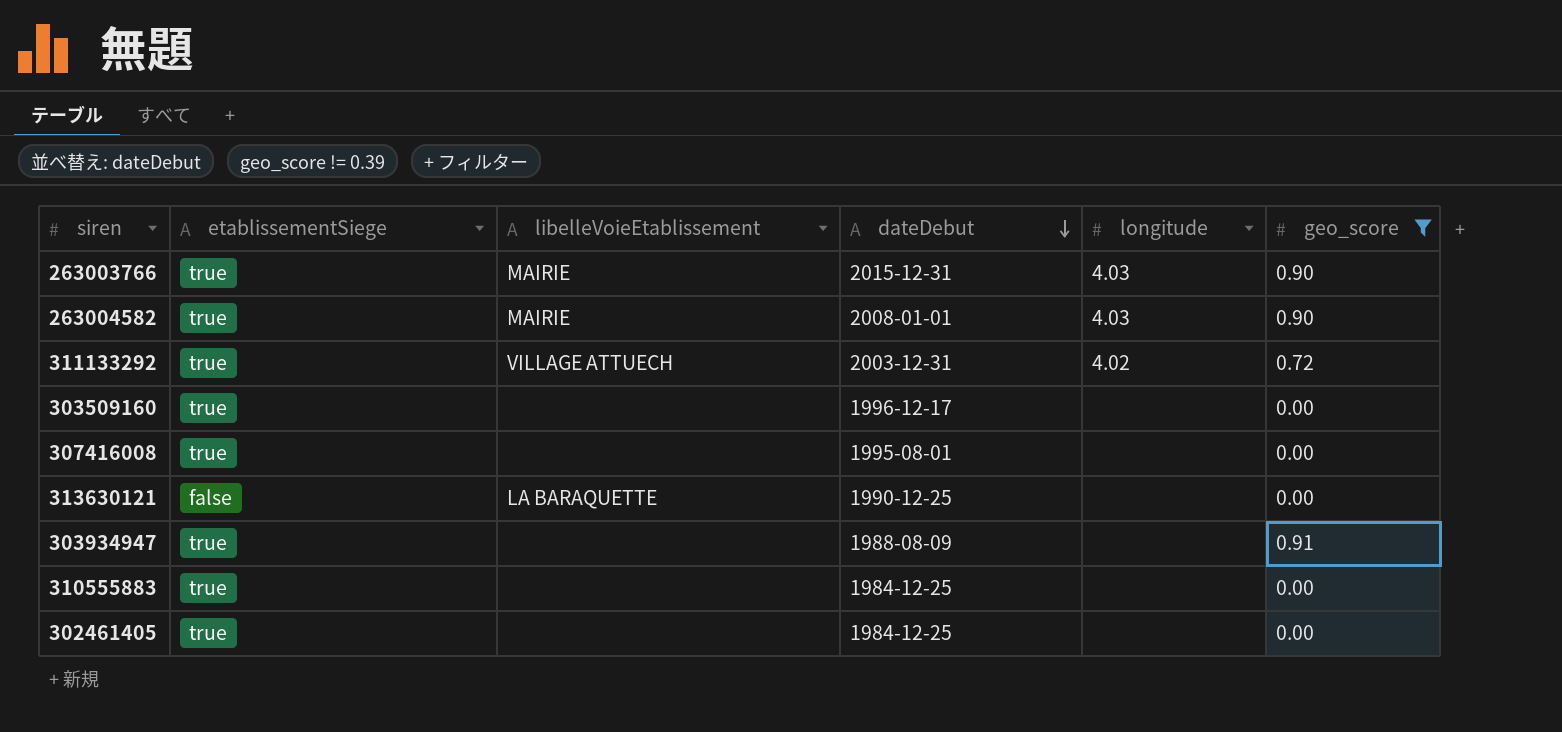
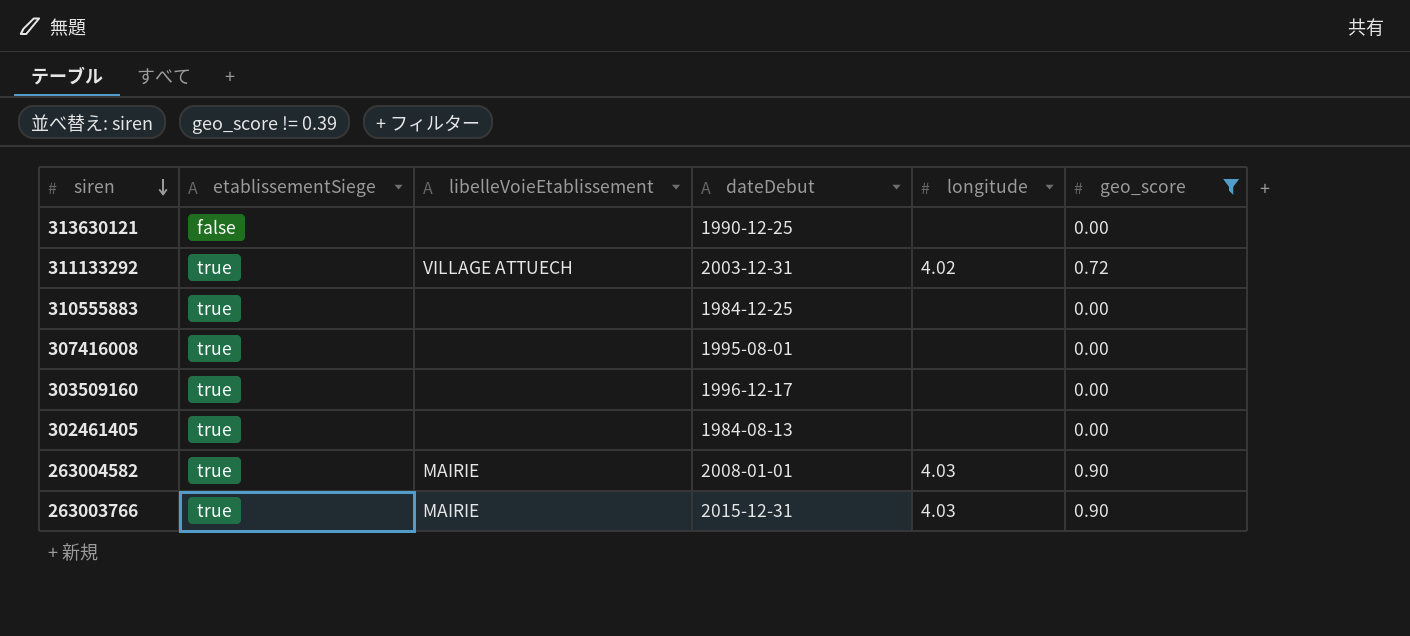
row order: dateDebut descending -> siren descending
row 303934947: true | none | 1988-08-09 | none | 0.91 -> none
313630121 | libelleVoieEtablissement: LA BARAQUETTE -> none
302461405 | dateDebut: 1984-12-25 -> 1984-08-13

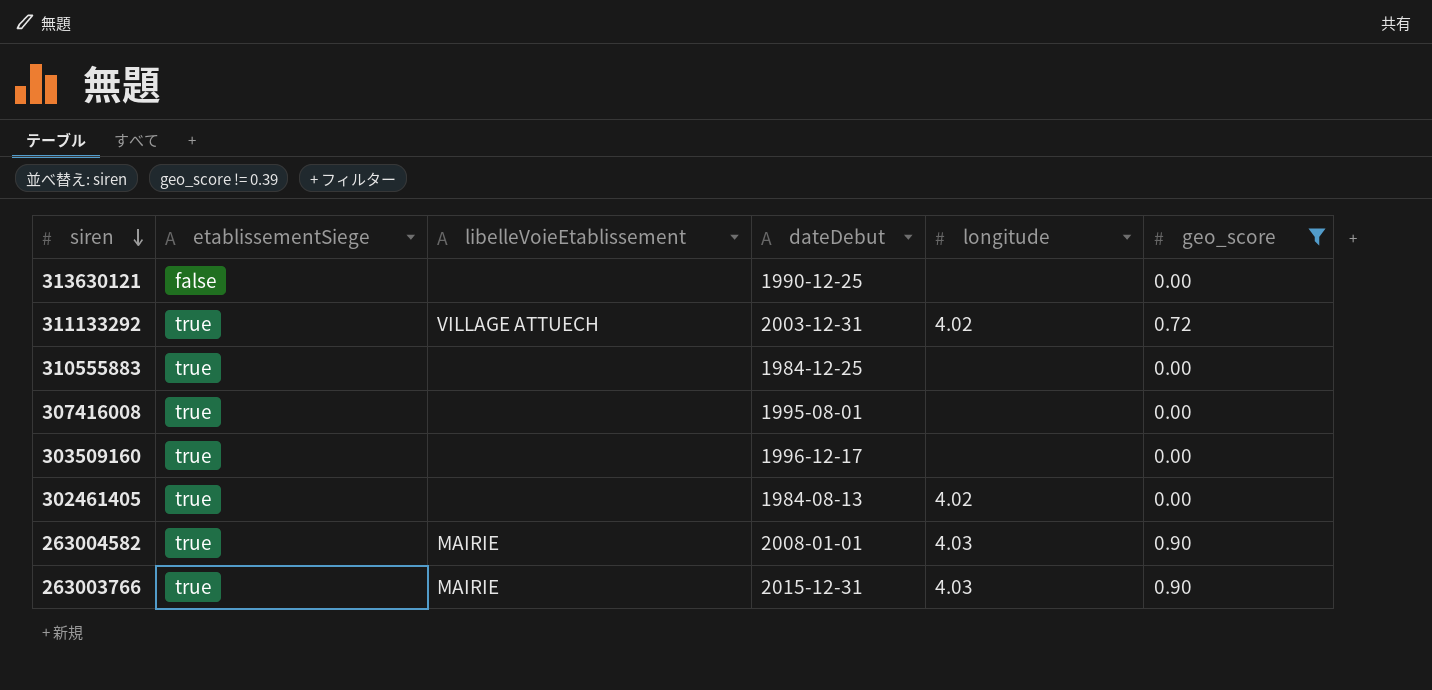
302461405 | longitude: none -> 4.02

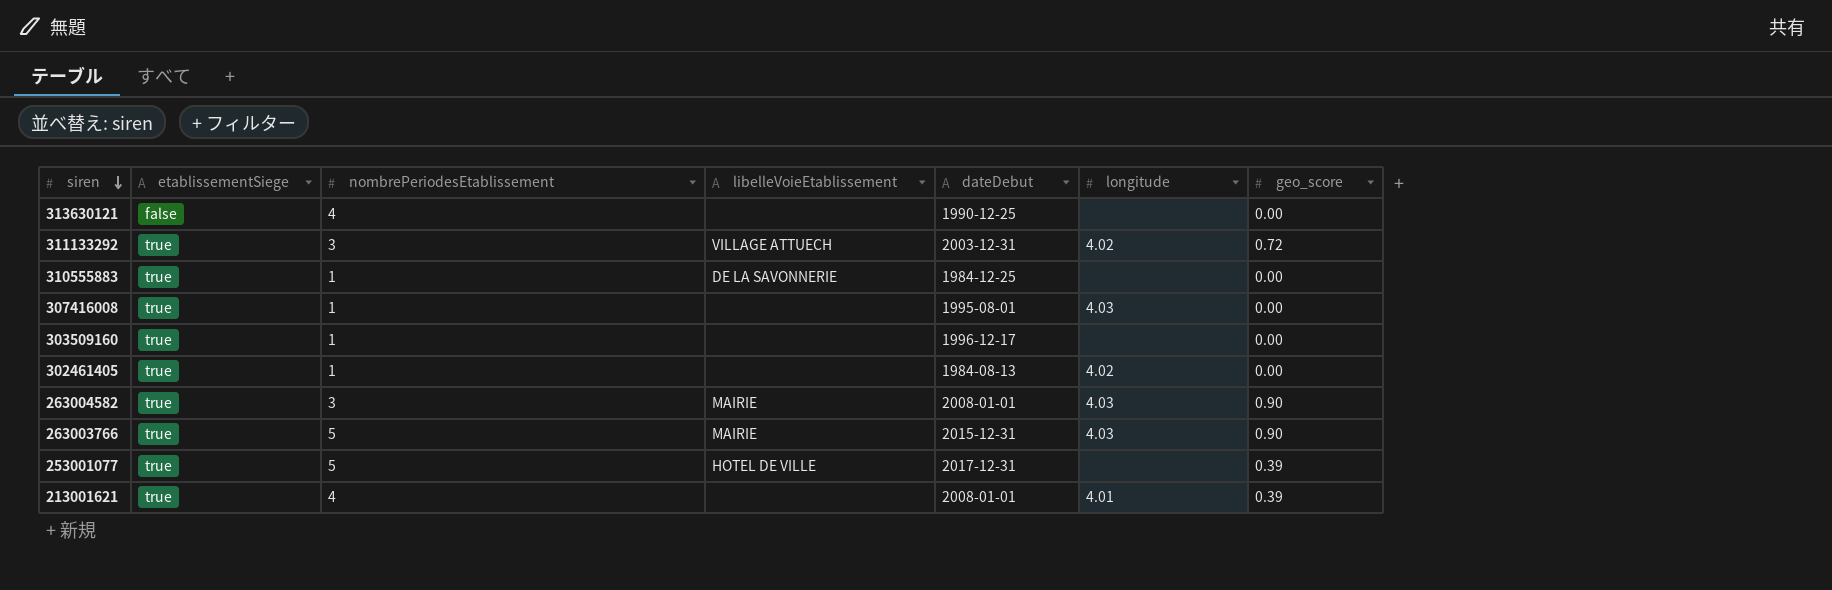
filter: geo_score != 0.39 -> none
column nombrePeriodesEtablissement | position: none -> 3
310555883 | libelleVoieEtablissement: none -> DE LA SAVONNERIE
307416008 | longitude: none -> 4.03

